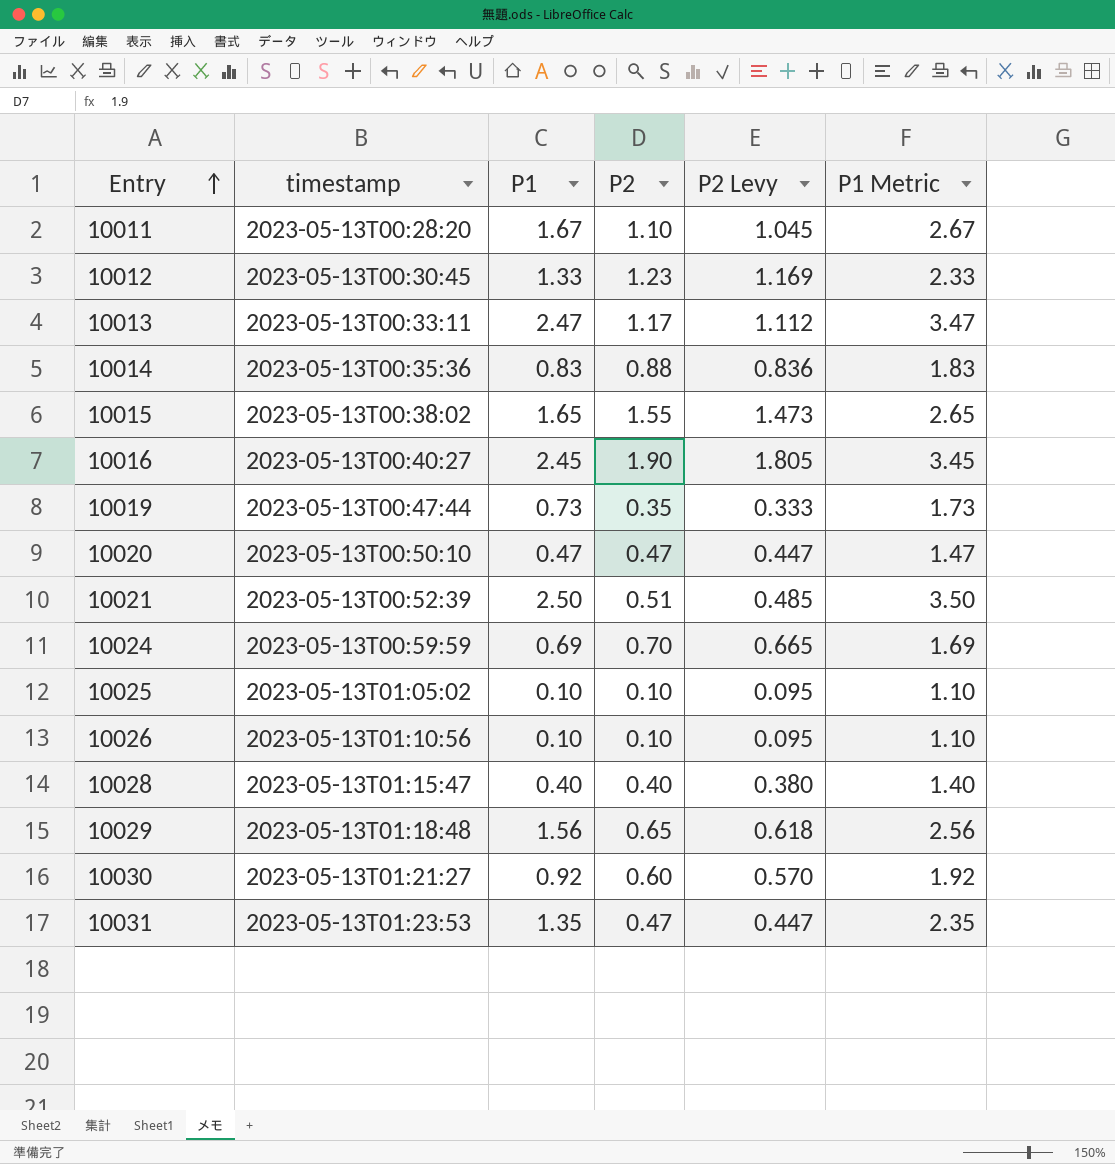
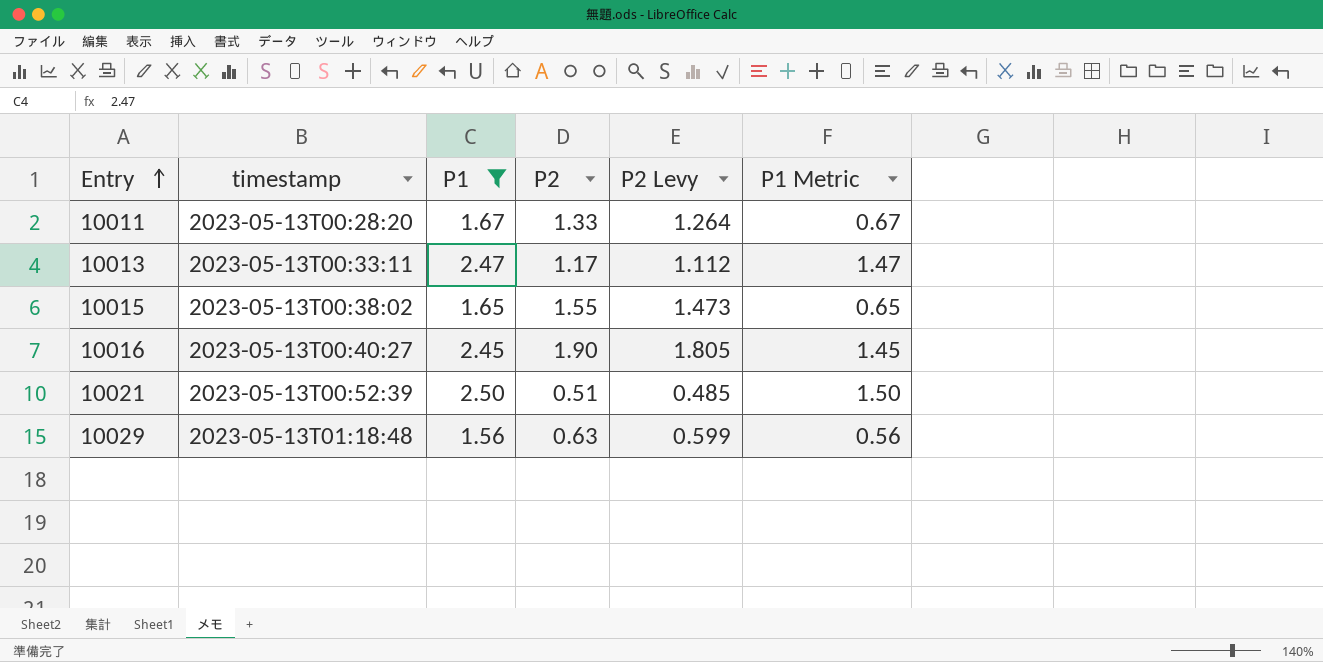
filter: none -> P1 >= 1.56
column P1 Metric | formula: [P1] + 1 -> [P1] - 1
10011 | P2: 1.10 -> 1.33
10011 | P2 Levy: 1.045 -> 1.264
10029 | P2: 0.65 -> 0.63
10029 | P2 Levy: 0.618 -> 0.599

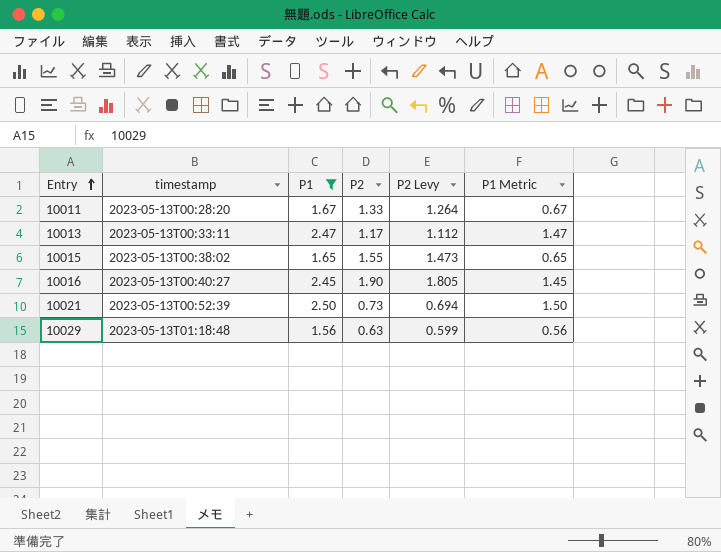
10021 | P2: 0.51 -> 0.73
10021 | P2 Levy: 0.485 -> 0.694

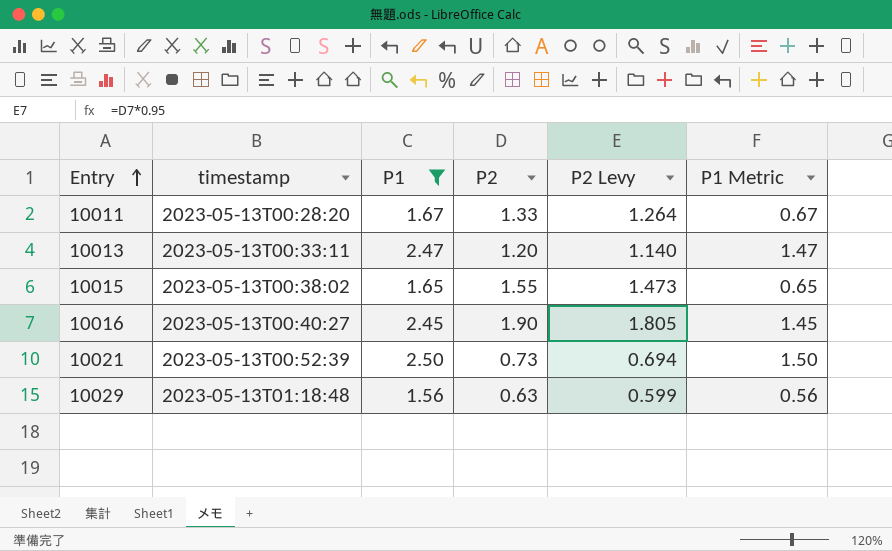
10013 | P2: 1.17 -> 1.20
10013 | P2 Levy: 1.112 -> 1.140

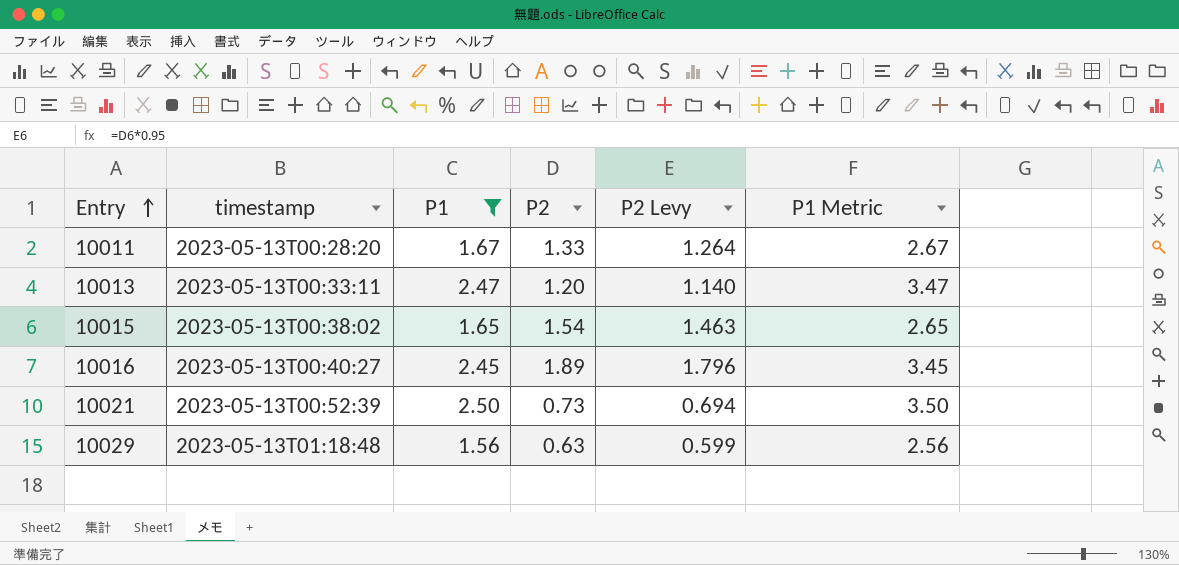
column P1 Metric | formula: [P1] - 1 -> [P1] + 1
10015 | P2: 1.55 -> 1.54
10015 | P2 Levy: 1.473 -> 1.463
10016 | P2: 1.90 -> 1.89
10016 | P2 Levy: 1.805 -> 1.796

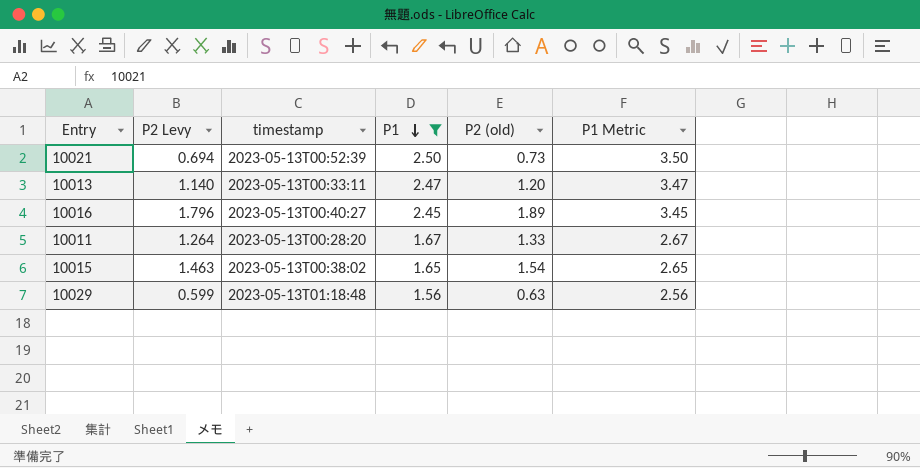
row order: Entry ascending -> P1 descending
column P2 Levy | position: 5 -> 2
column name: P2 -> P2 (old)

